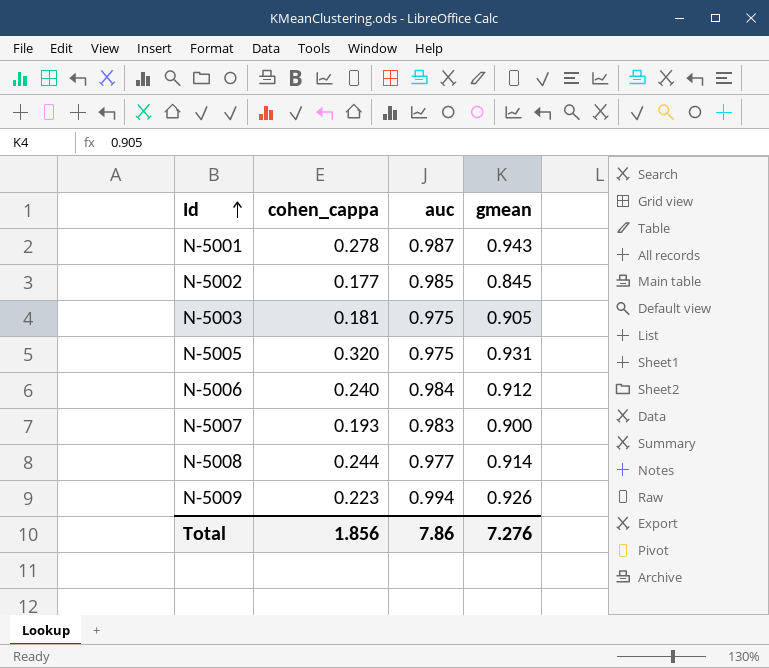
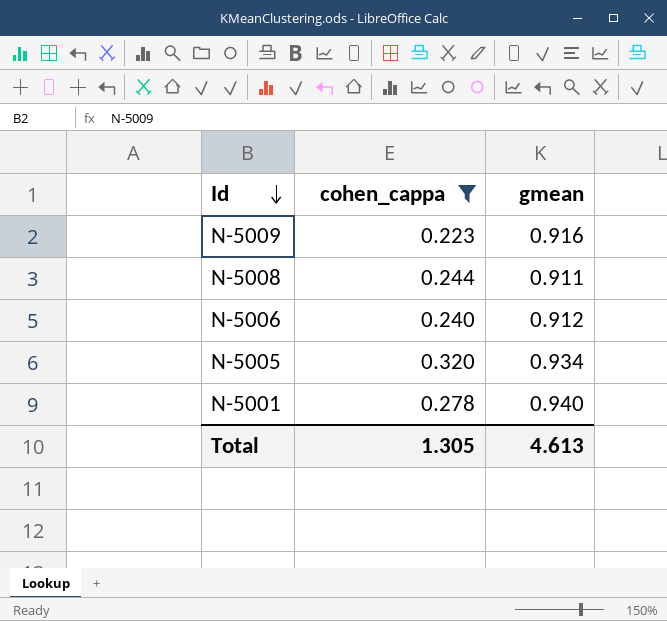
filter: none -> cohen_cappa >= 0.223
row order: Id ascending -> Id descending
column auc | position: 3 -> none
N-5009 | gmean: 0.926 -> 0.916
N-5008 | gmean: 0.914 -> 0.911
N-5005 | gmean: 0.931 -> 0.934
N-5001 | gmean: 0.943 -> 0.940
Total | cohen_cappa: 1.856 -> 1.305
Total | gmean: 7.276 -> 4.613

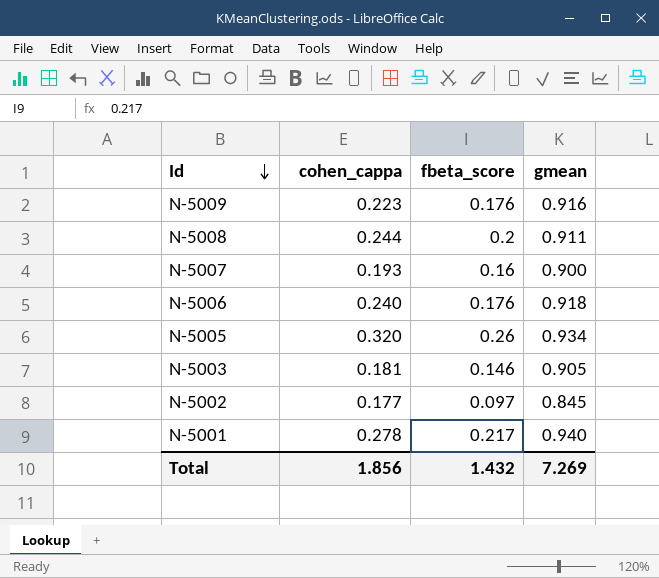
filter: cohen_cappa >= 0.223 -> none
column fbeta_score | position: none -> 3
N-5006 | gmean: 0.912 -> 0.918
Total | cohen_cappa: 1.305 -> 1.856
Total | gmean: 4.613 -> 7.269

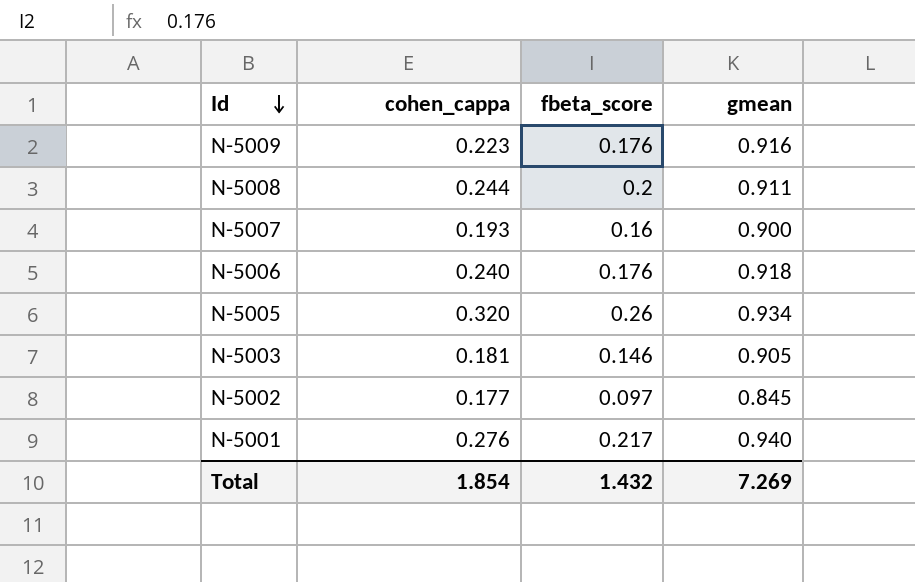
N-5001 | cohen_cappa: 0.278 -> 0.276
Total | cohen_cappa: 1.856 -> 1.854

